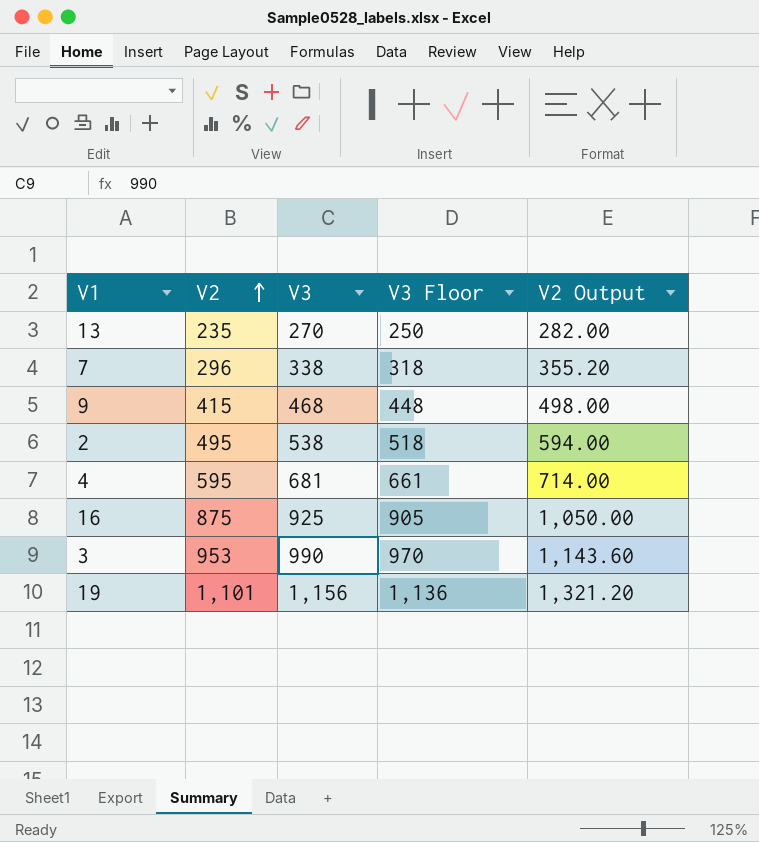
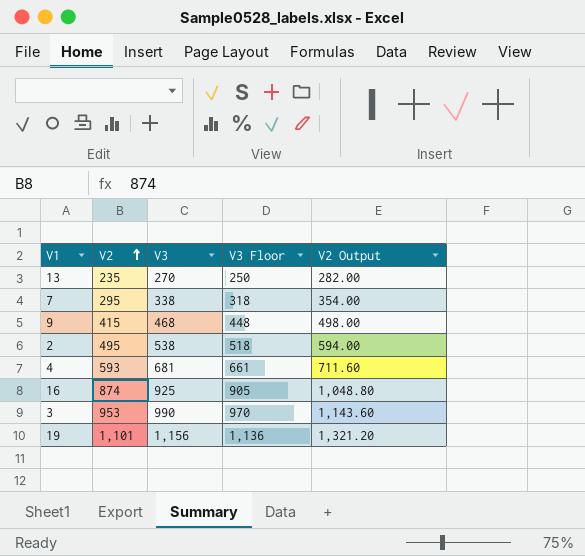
7 | V2: 296 -> 295
7 | V2 Output: 355.20 -> 354.00
4 | V2: 595 -> 593
4 | V2 Output: 714.00 -> 711.60
16 | V2: 875 -> 874
16 | V2 Output: 1,050.00 -> 1,048.80

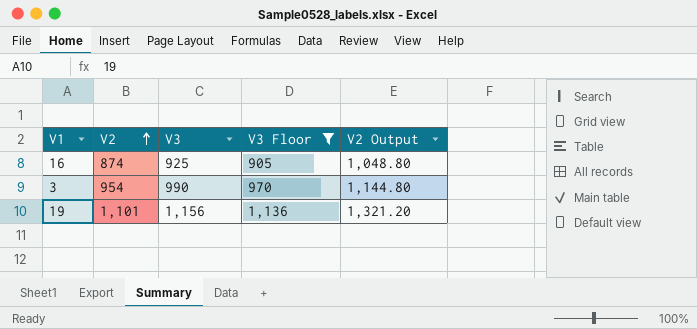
filter: none -> V3 Floor >= 905
3 | V2: 953 -> 954
3 | V2 Output: 1,143.60 -> 1,144.80

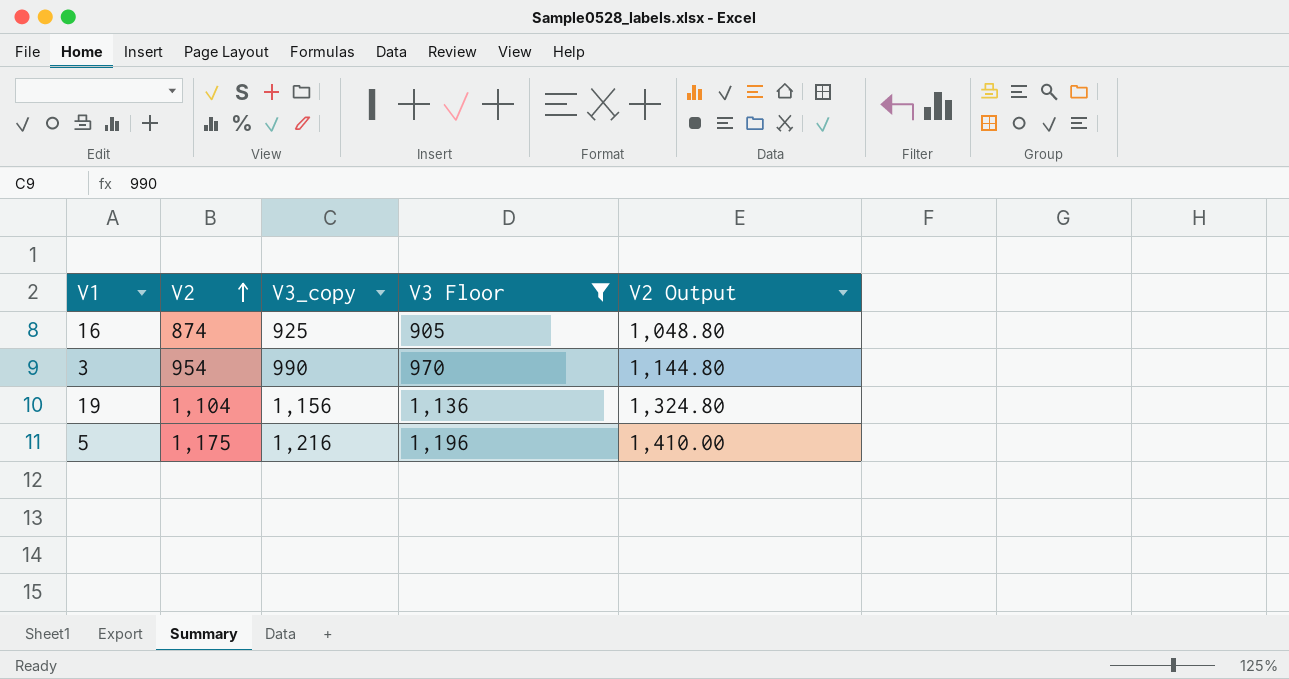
column name: V3 -> V3_copy
19 | V2: 1,101 -> 1,104
19 | V2 Output: 1,321.20 -> 1,324.80
row 5: none -> 1,175 | 1,216 | 1,196 | 1,410.00

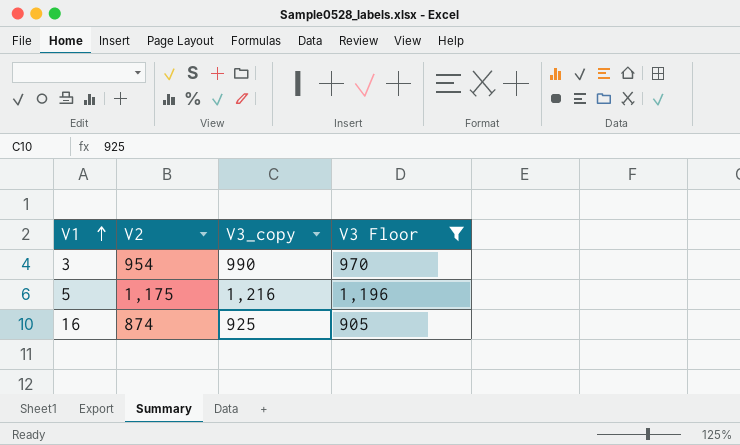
row order: V2 ascending -> V1 ascending
column V2 Output | formula: [V2] * 1.2 -> none
row 19: 1,104 | 1,156 | 1,136 | 1,324.80 -> none

